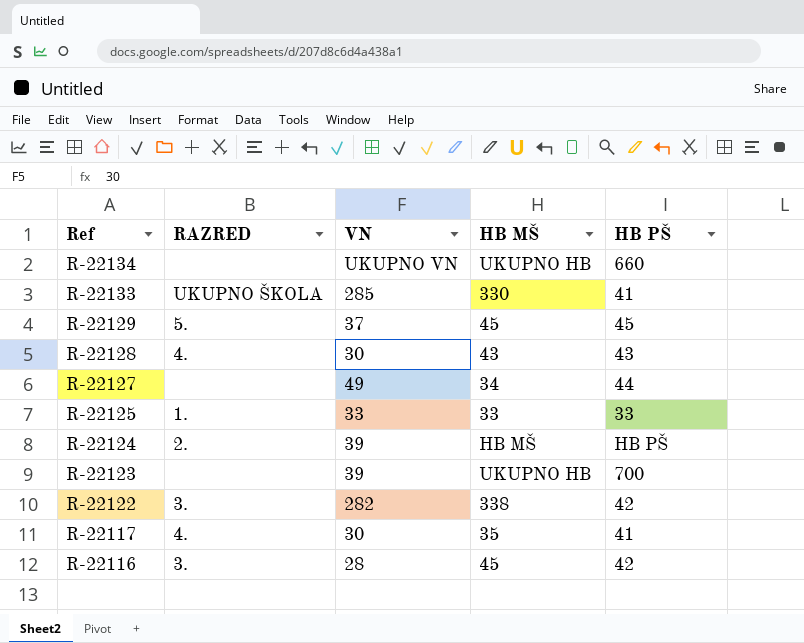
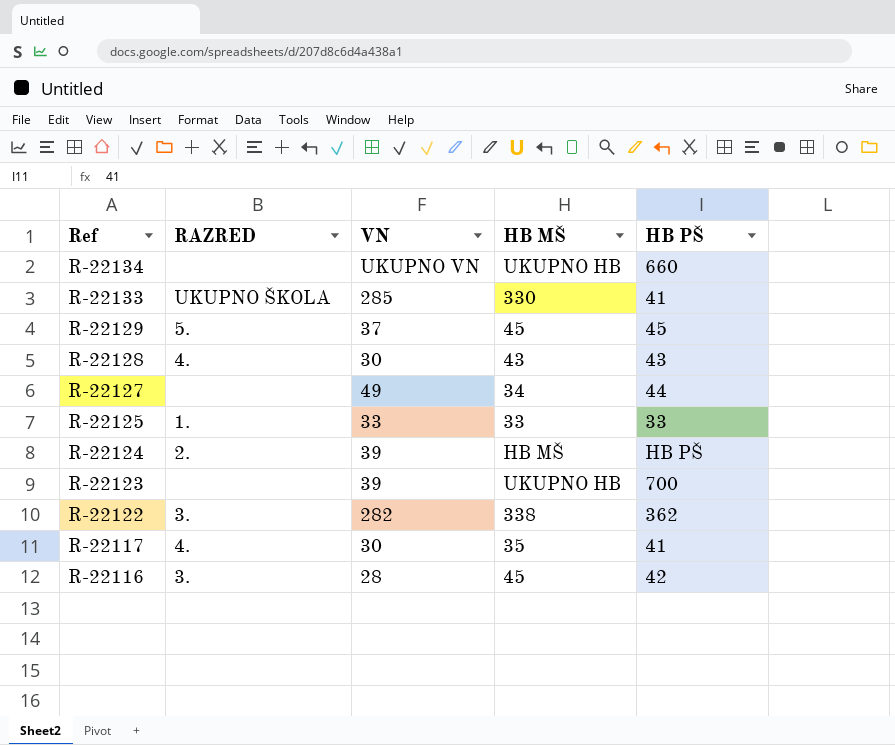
R-22122 | HB PŠ: 42 -> 362

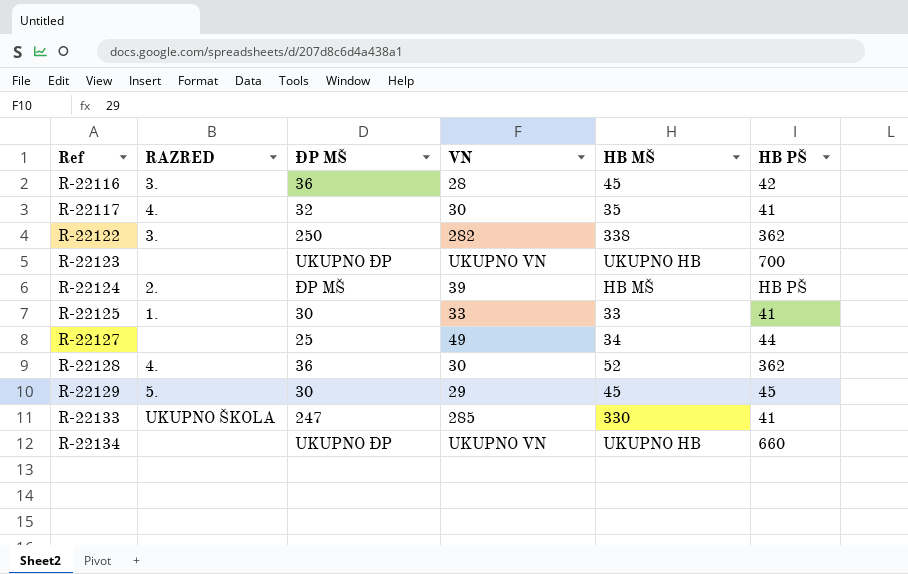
row order: Ref descending -> Ref ascending
column ĐP MŠ | position: none -> 3
R-22123 | VN: 39 -> UKUPNO VN
R-22125 | HB PŠ: 33 -> 41
R-22128 | HB MŠ: 43 -> 52
R-22128 | HB PŠ: 43 -> 362
R-22129 | VN: 37 -> 29

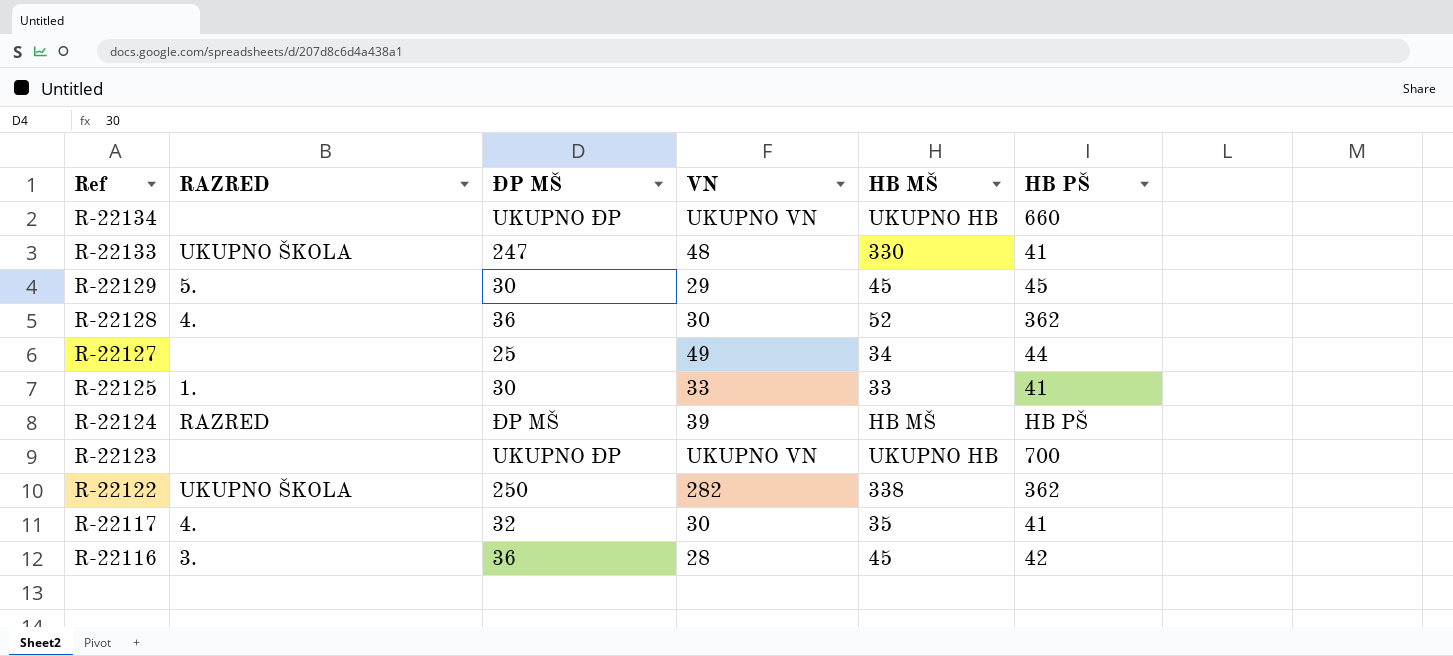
row order: Ref ascending -> Ref descending
R-22133 | VN: 285 -> 48
R-22124 | RAZRED: 2. -> RAZRED
R-22122 | RAZRED: 3. -> UKUPNO ŠKOLA

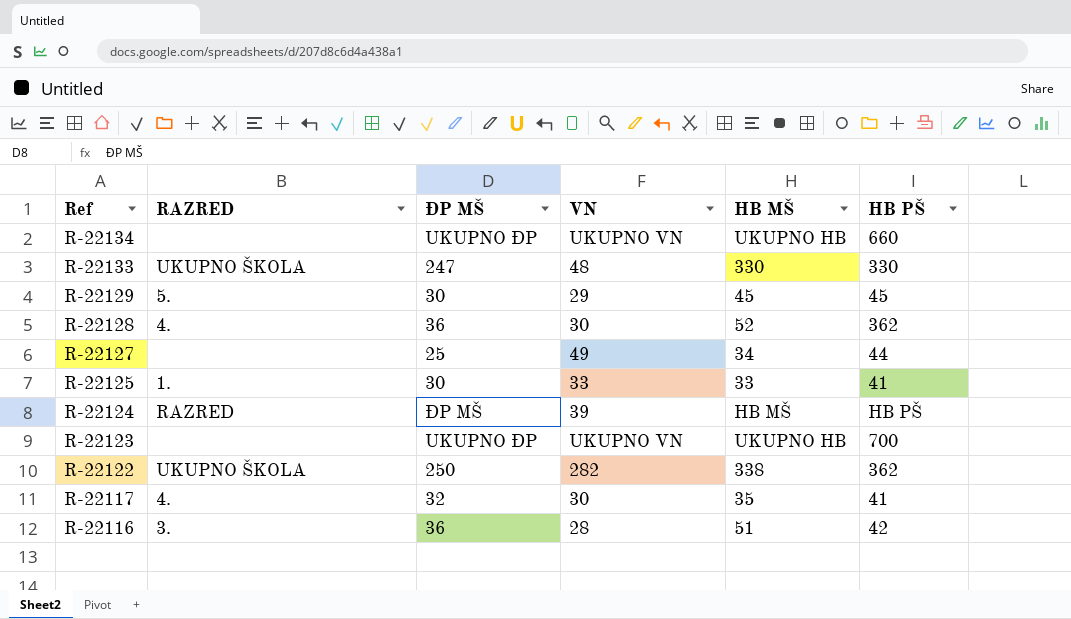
R-22133 | HB PŠ: 41 -> 330
R-22116 | HB MŠ: 45 -> 51

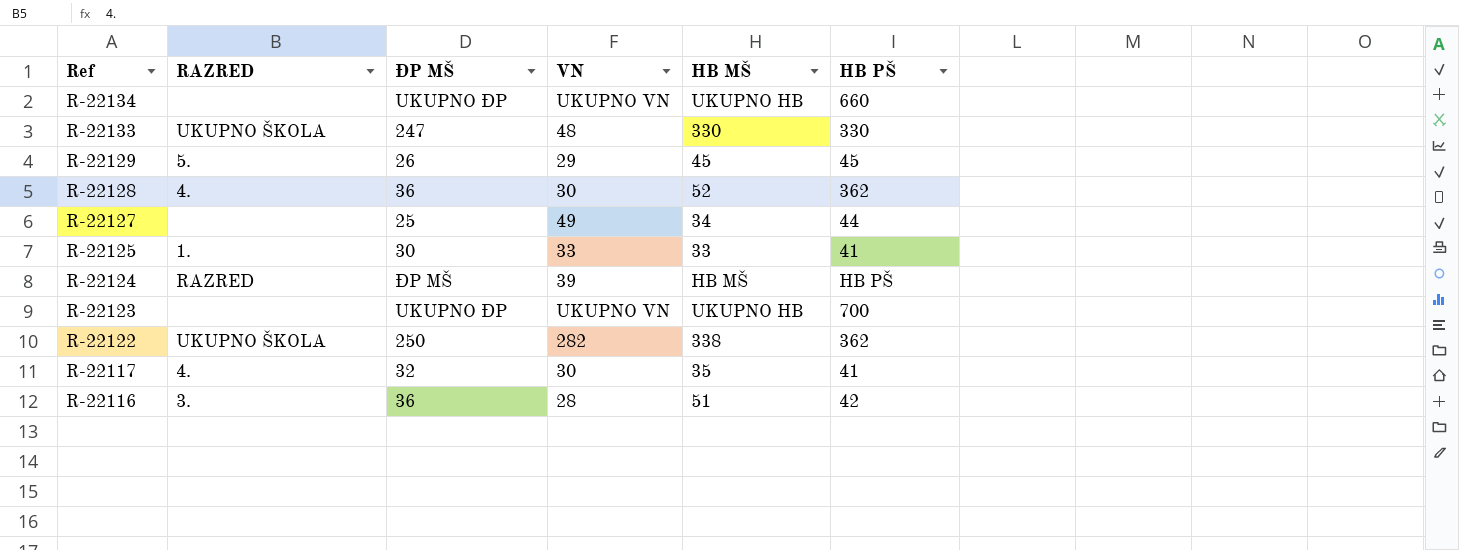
R-22129 | ĐP MŠ: 30 -> 26

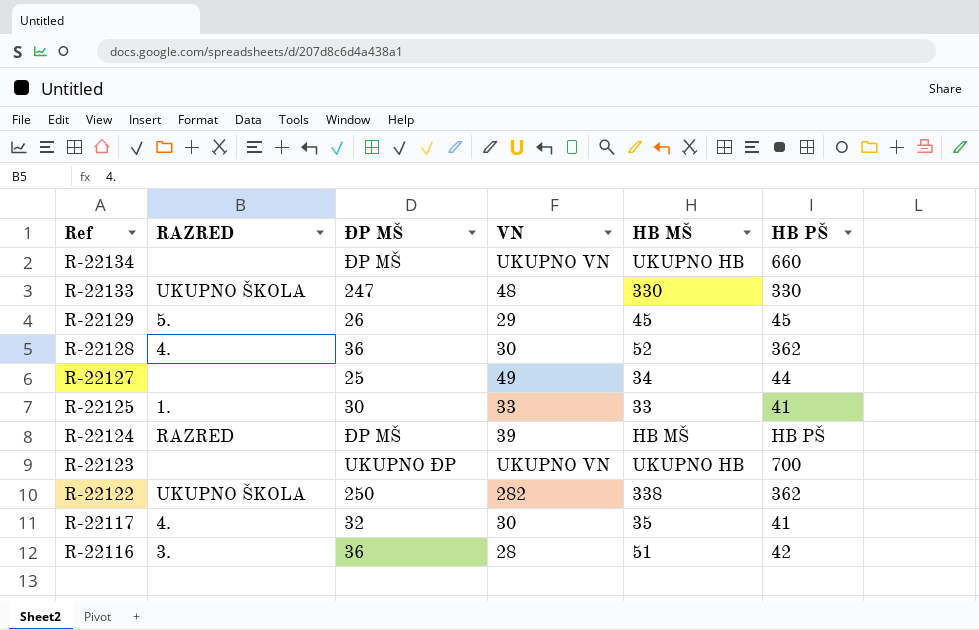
R-22134 | ĐP MŠ: UKUPNO ĐP -> ĐP MŠ

